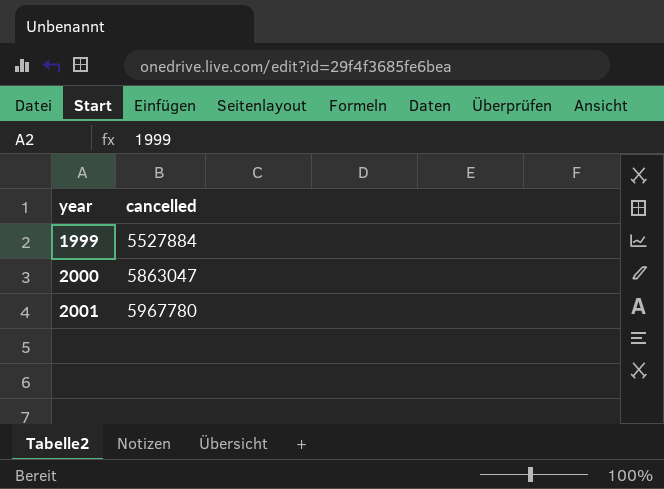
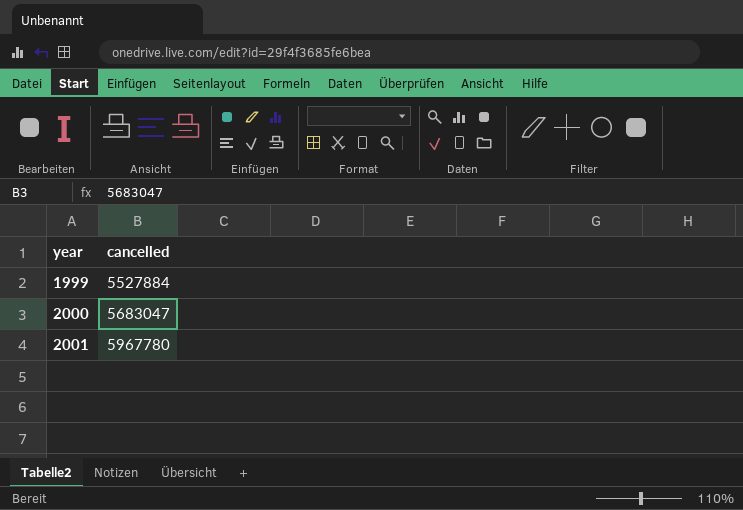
2000 | cancelled: 5863047 -> 5683047

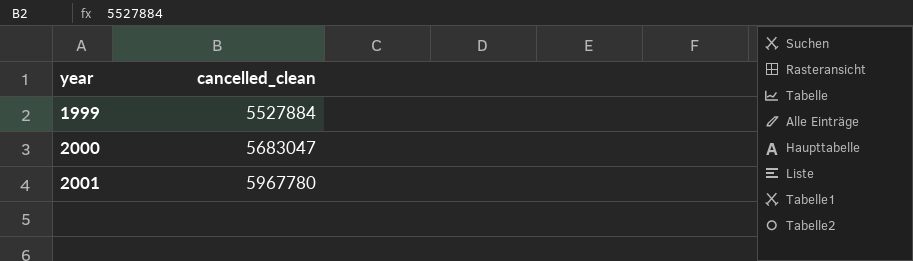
column name: cancelled -> cancelled_clean

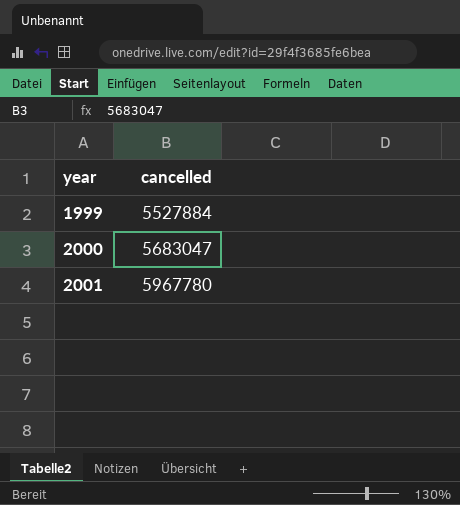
column name: cancelled_clean -> cancelled

